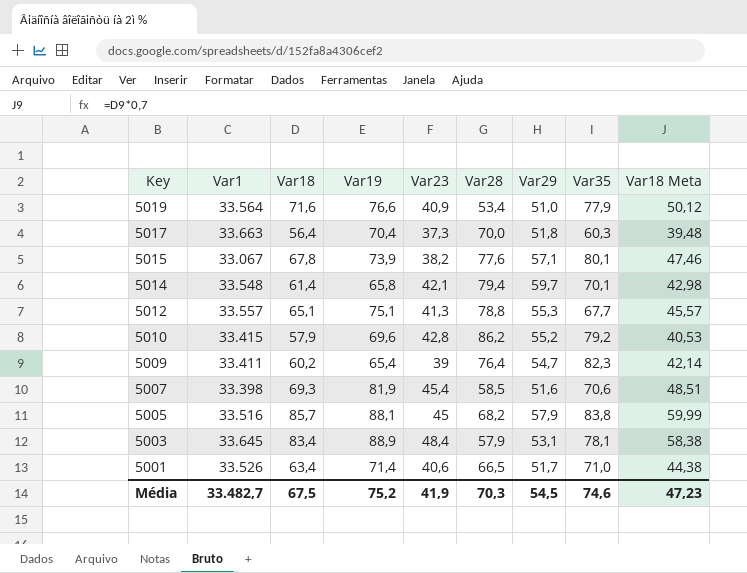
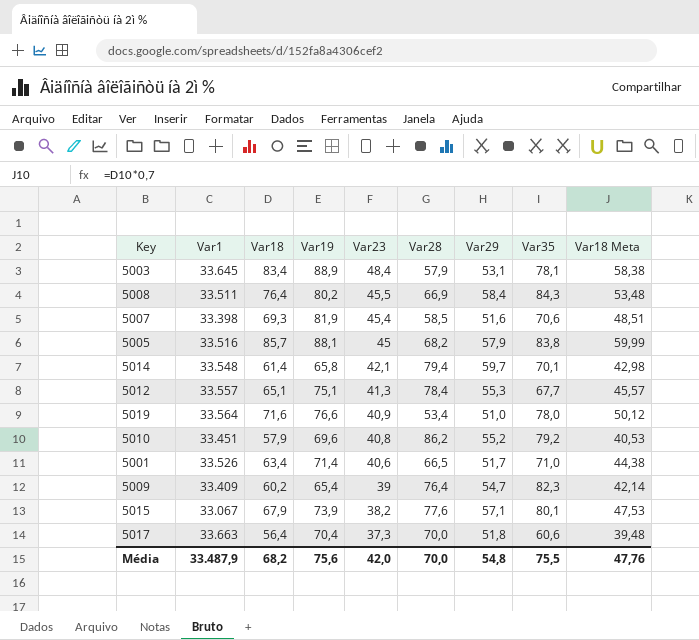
row order: Key descending -> Var23 descending
row 5008: none -> 33.511 | 76,4 | 80,2 | 45,5 | 66,9 | 58,4 | 84,3 | 53,48
5012 | Var28: 78,8 -> 78,4
5019 | Var35: 77,9 -> 78,0
5010 | Var1: 33.415 -> 33.451
5010 | Var23: 42,8 -> 40,8
5009 | Var1: 33.411 -> 33.409
5015 | Var18: 67,8 -> 67,9
5015 | Var18 Meta: 47,46 -> 47,53
5017 | Var35: 60,3 -> 60,6
Média | Var1: 33.482,7 -> 33.487,9
Média | Var18: 67,5 -> 68,2
Média | Var19: 75,2 -> 75,6
Média | Var23: 41,9 -> 42,0
Média | Var28: 70,3 -> 70,0
Média | Var29: 54,5 -> 54,8
Média | Var35: 74,6 -> 75,5
Média | Var18 Meta: 47,23 -> 47,76

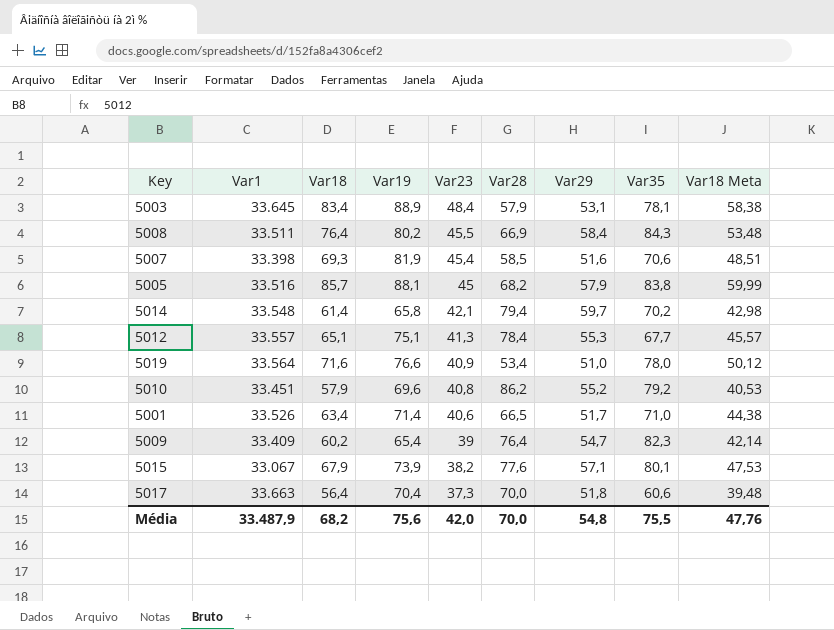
5014 | Var35: 70,1 -> 70,2

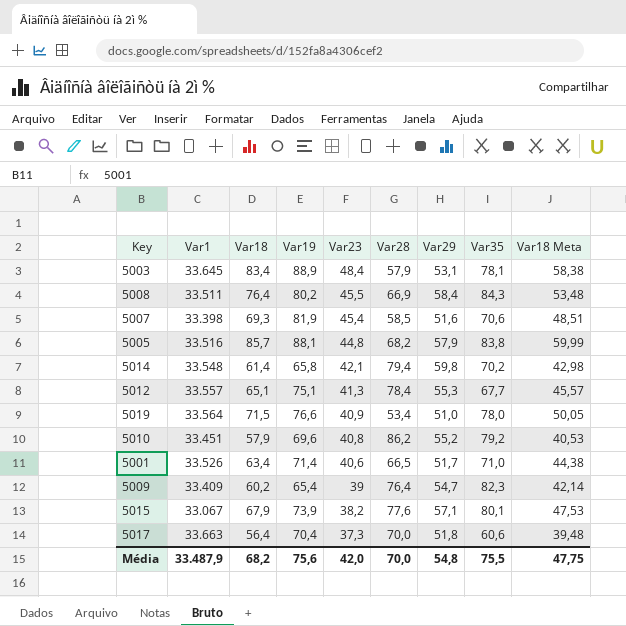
5005 | Var23: 45 -> 44,8
5014 | Var29: 59,7 -> 59,8
5019 | Var18: 71,6 -> 71,5
5019 | Var18 Meta: 50,12 -> 50,05
Média | Var18 Meta: 47,76 -> 47,75

